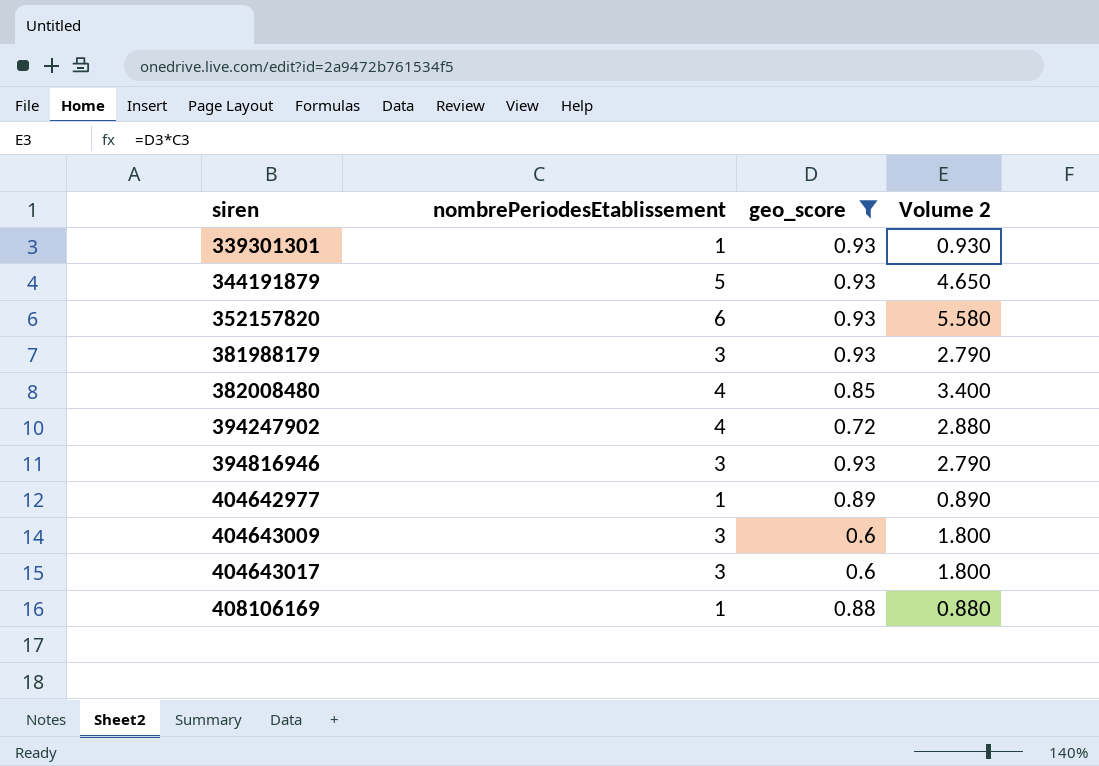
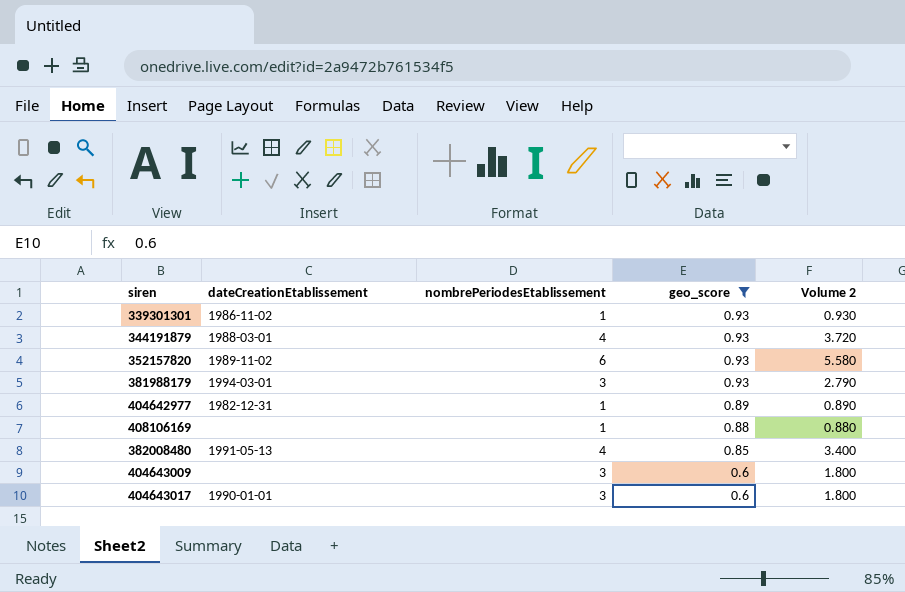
row order: siren ascending -> geo_score descending
column dateCreationEtablissement | position: none -> 2
row 394247902: 4 | 0.72 | 2.880 -> none
row 394816946: 3 | 0.93 | 2.790 -> none
344191879 | nombrePeriodesEtablissement: 5 -> 4
344191879 | Volume 2: 4.650 -> 3.720

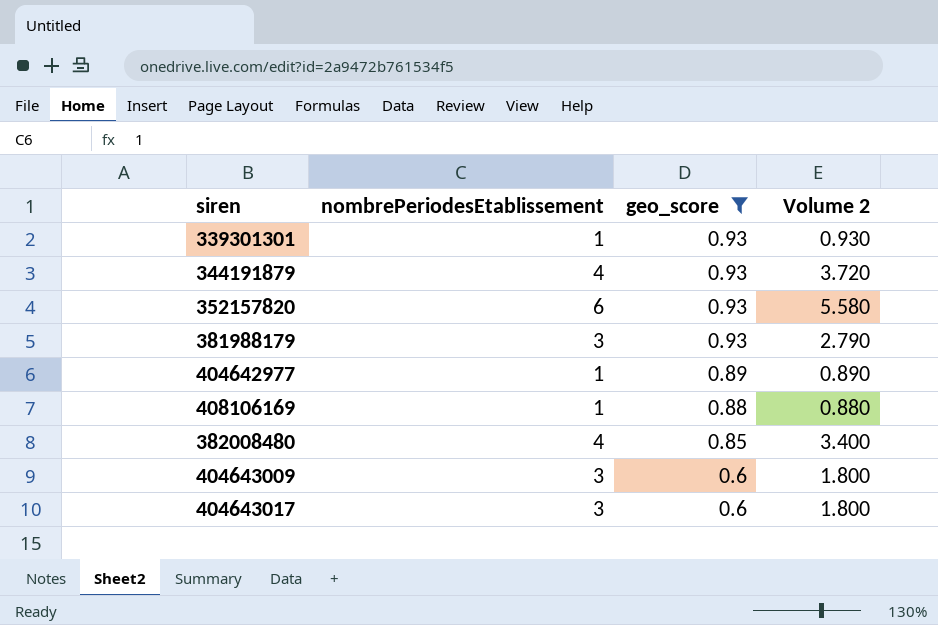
column dateCreationEtablissement | position: 2 -> none

